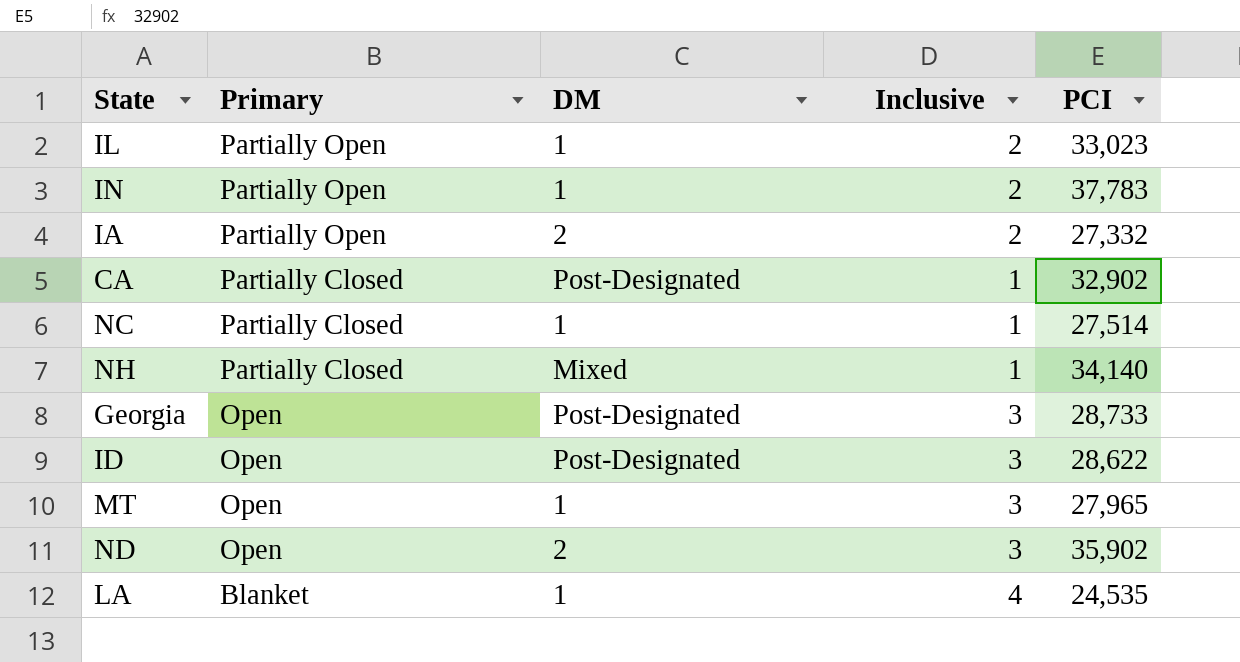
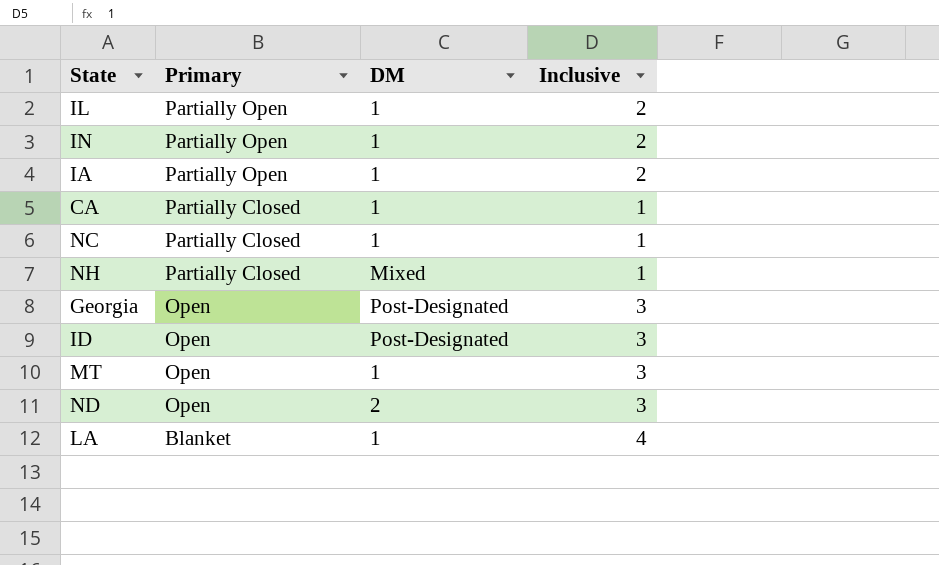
column PCI | position: 5 -> none
IA | DM: 2 -> 1
CA | DM: Post-Designated -> 1

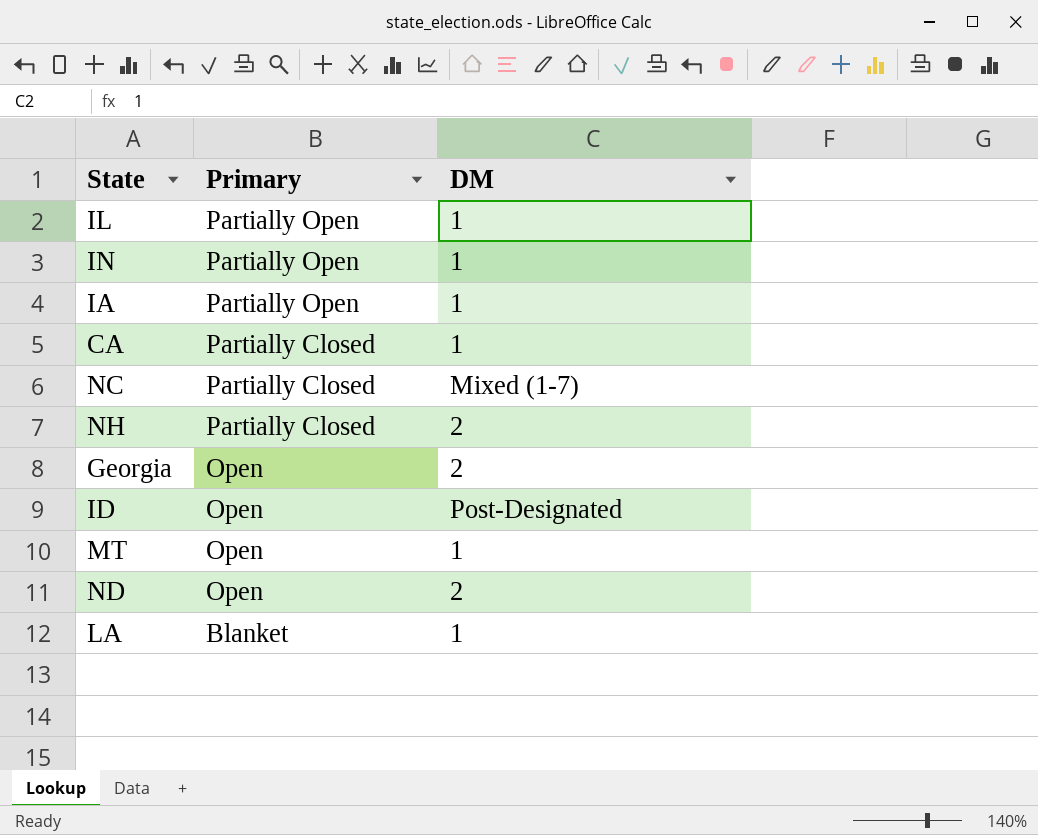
column Inclusive | position: 4 -> none
NC | DM: 1 -> Mixed (1-7)
NH | DM: Mixed -> 2
Georgia | DM: Post-Designated -> 2

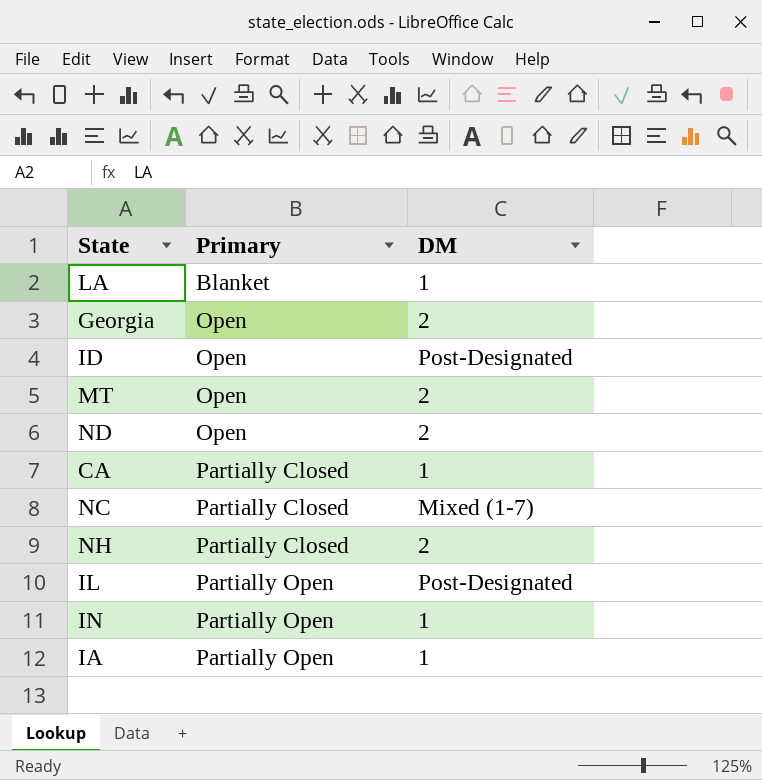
row order: Primary descending -> Primary ascending
MT | DM: 1 -> 2
IL | DM: 1 -> Post-Designated

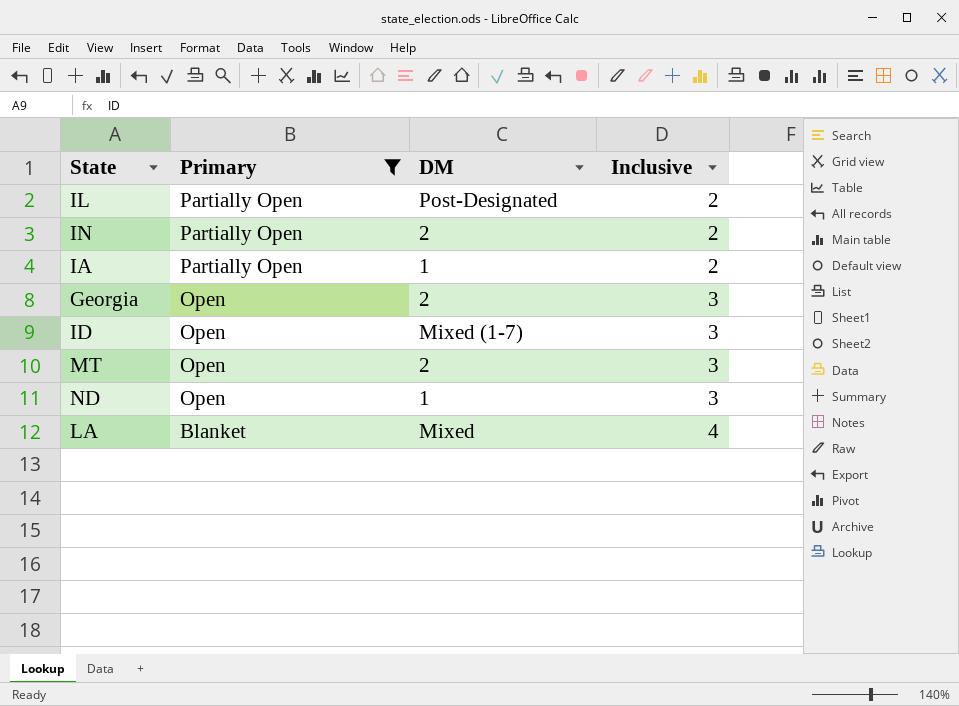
filter: none -> Primary != Partially Closed
row order: Primary ascending -> Primary descending
column Inclusive | position: none -> 4
IN | DM: 1 -> 2
ID | DM: Post-Designated -> Mixed (1-7)
ND | DM: 2 -> 1
LA | DM: 1 -> Mixed

